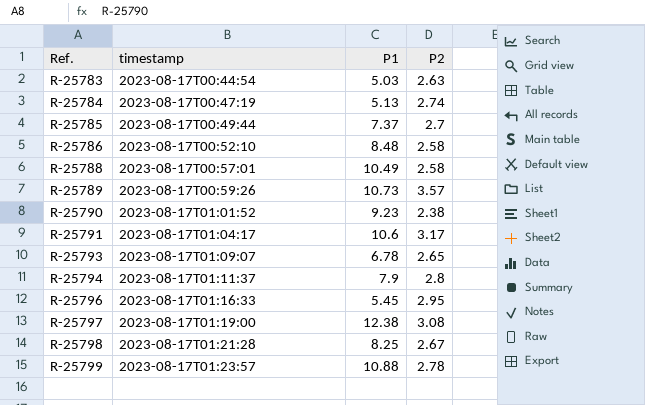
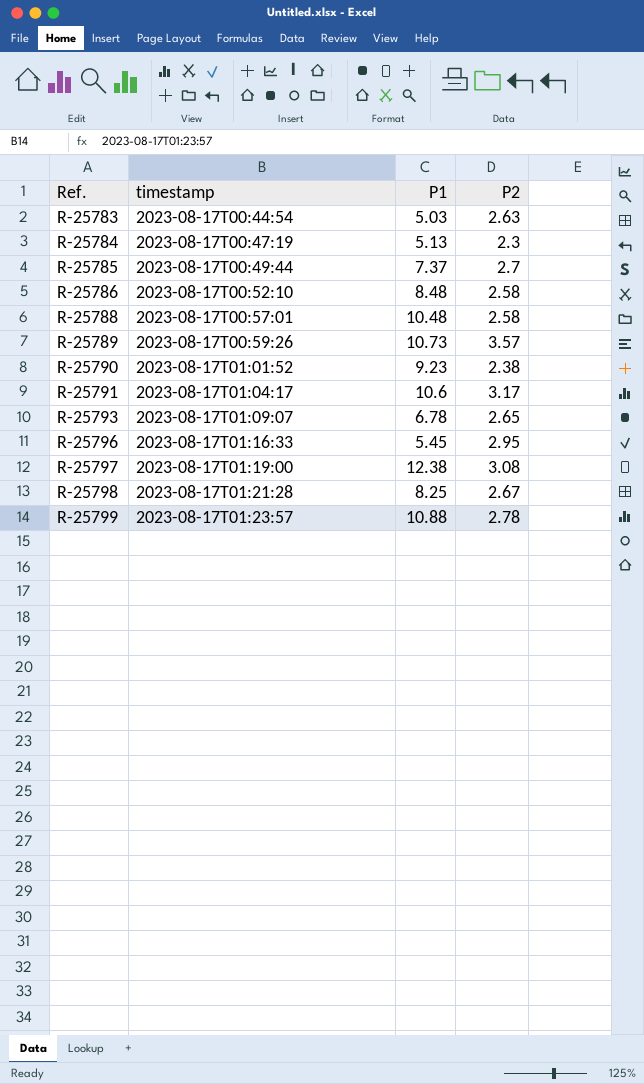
row R-25794: 2023-08-17T01:11:37 | 7.9 | 2.8 -> none
R-25784 | P2: 2.74 -> 2.3
R-25788 | P1: 10.49 -> 10.48

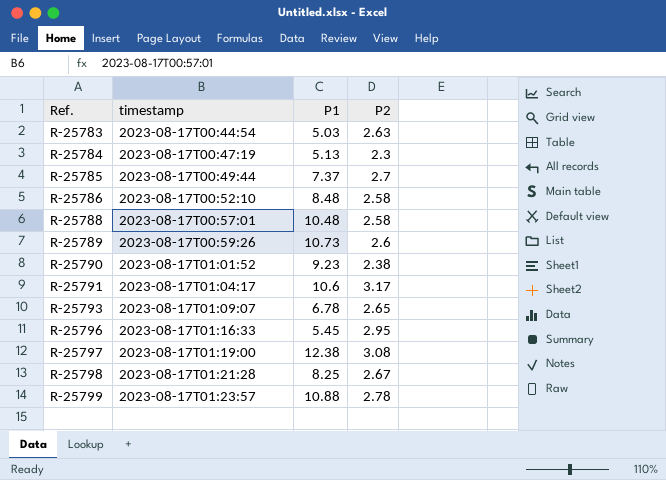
R-25789 | P2: 3.57 -> 2.6

